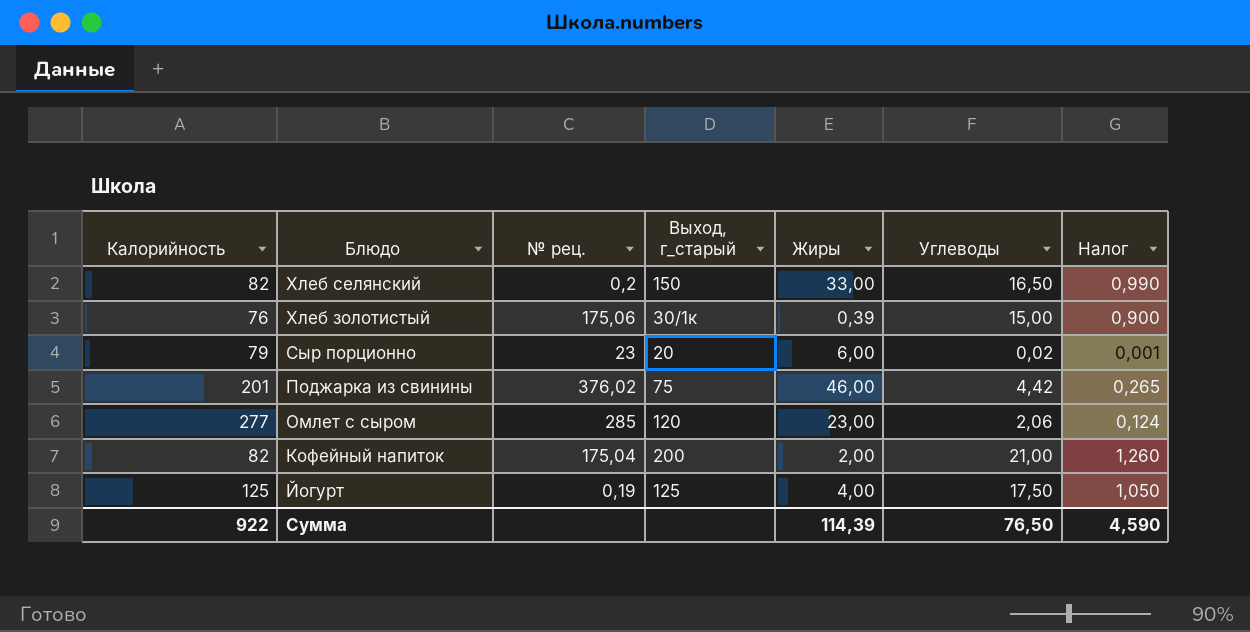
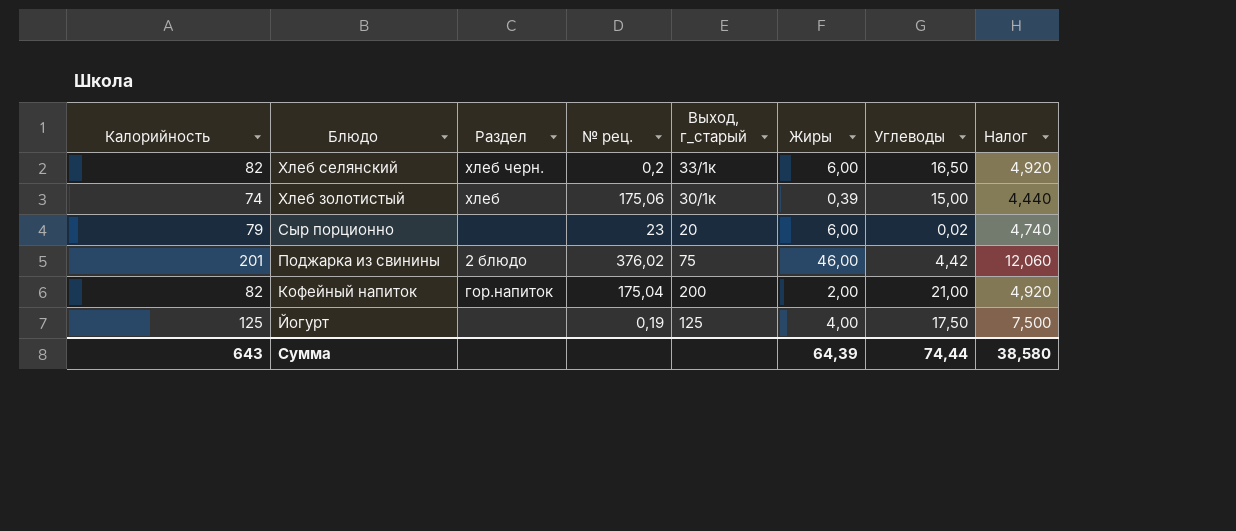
column Раздел | position: none -> 3
column Налог | formula: [Углеводы] * 0,06 -> [Калорийность] * 0,06
row Омлет с сыром: 277 | 285 | 120 | 23,00 | 2,06 | 0,124 -> none
Хлеб селянский | Выход, г_старый: 150 -> 33/1к
Хлеб селянский | Жиры: 33,00 -> 6,00
Хлеб золотистый | Калорийность: 76 -> 74
Сумма | Калорийность: 922 -> 643
Сумма | Жиры: 114,39 -> 64,39
Сумма | Углеводы: 76,50 -> 74,44
Сумма | Налог: 4,590 -> 38,580

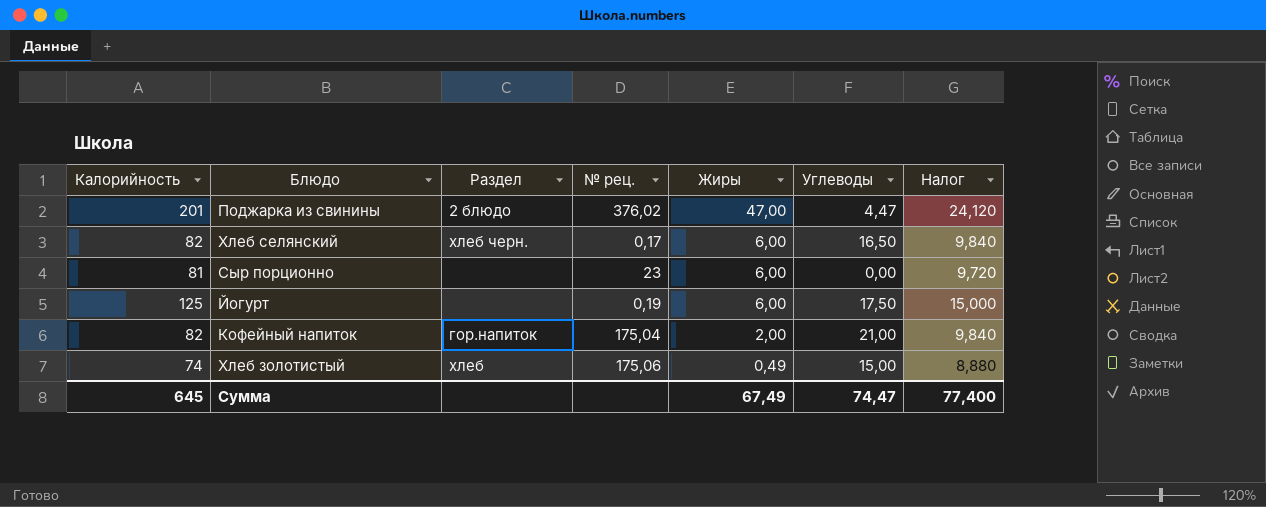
row order: Блюдо descending -> Жиры descending
column Выход, г_старый | position: 5 -> none
column Налог | formula: [Калорийность] * 0,06 -> [Калорийность] * 0,12
Поджарка из свинины | Жиры: 46,00 -> 47,00
Поджарка из свинины | Углеводы: 4,42 -> 4,47
Хлеб селянский | № рец.: 0,2 -> 0,17
Сыр порционно | Калорийность: 79 -> 81
Сыр порционно | Углеводы: 0,02 -> 0,00
Йогурт | Жиры: 4,00 -> 6,00
Хлеб золотистый | Жиры: 0,39 -> 0,49
Сумма | Калорийность: 643 -> 645
Сумма | Жиры: 64,39 -> 67,49
Сумма | Углеводы: 74,44 -> 74,47
Сумма | Налог: 38,580 -> 77,400

